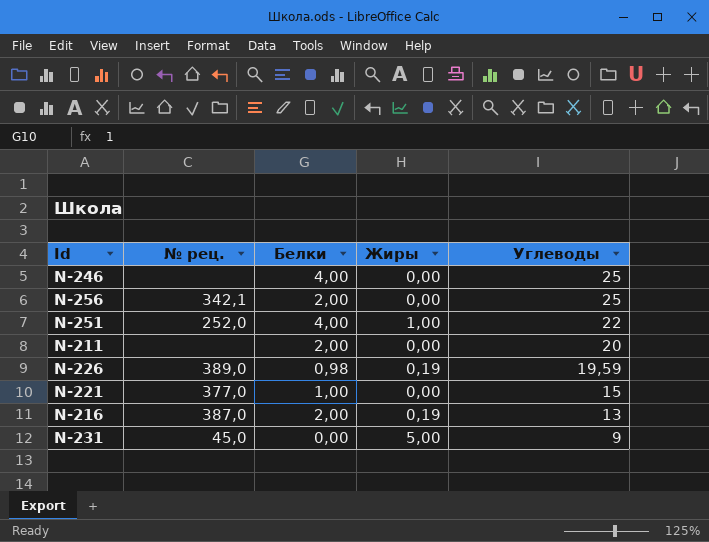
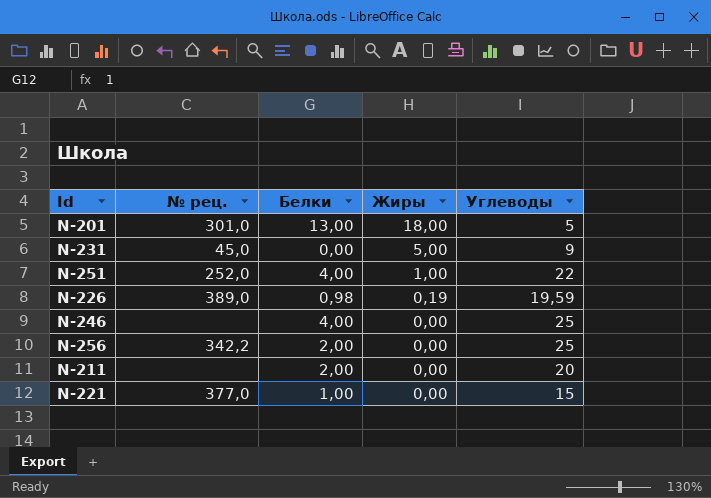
row order: Углеводы descending -> Жиры descending
row N-216: 387,0 | 2,00 | 0,19 | 13 -> none
row N-201: none -> 301,0 | 13,00 | 18,00 | 5
N-256 | № рец.: 342,1 -> 342,2

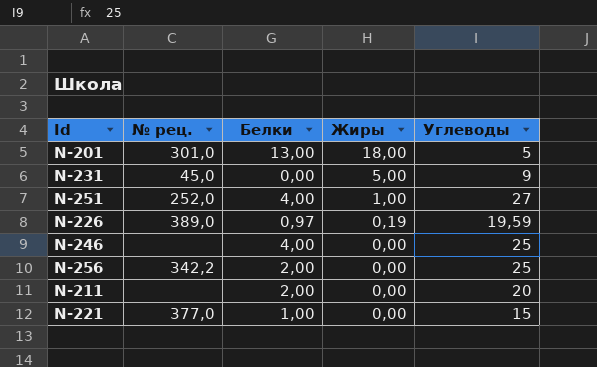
N-251 | Углеводы: 22 -> 27
N-226 | Белки: 0,98 -> 0,97

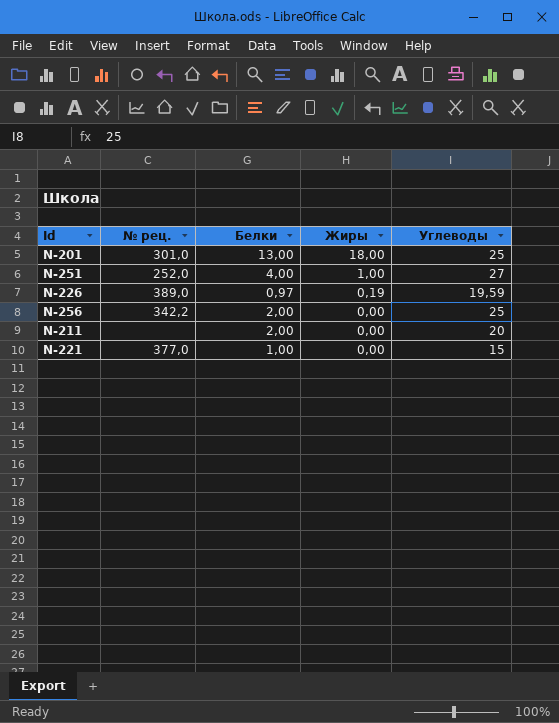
row N-231: 45,0 | 0,00 | 5,00 | 9 -> none
row N-246: none | 4,00 | 0,00 | 25 -> none
N-201 | Углеводы: 5 -> 25

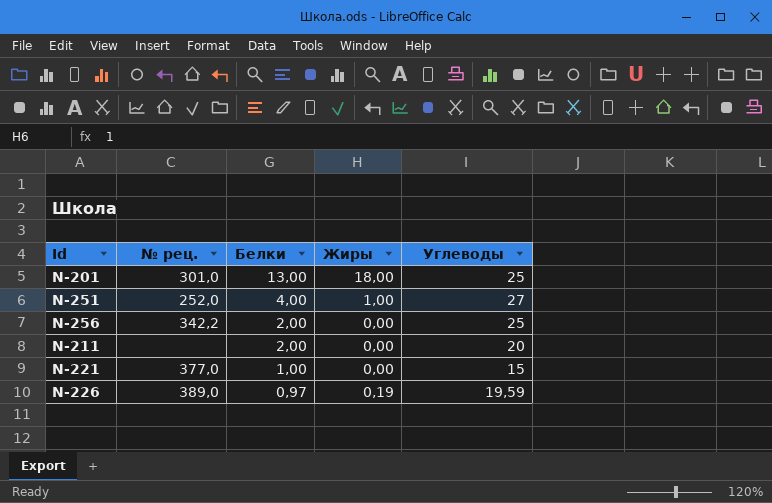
row order: Жиры descending -> Белки descending

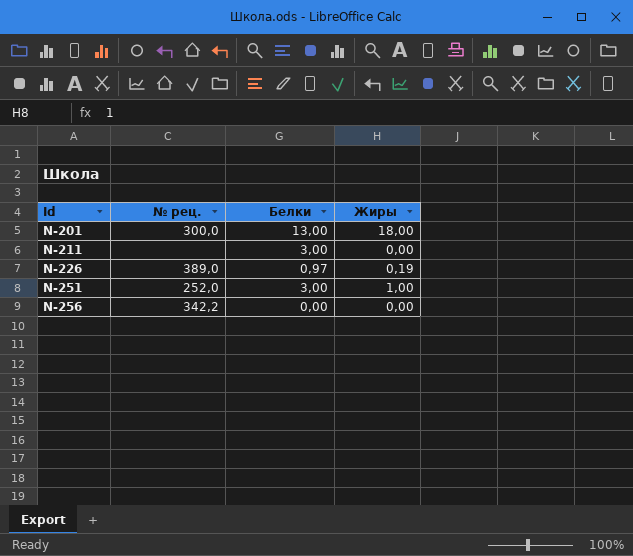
row order: Белки descending -> Id ascending
column Углеводы | position: 5 -> none
row N-221: 377,0 | 1,00 | 0,00 | 15 -> none
N-201 | № рец.: 301,0 -> 300,0
N-211 | Белки: 2,00 -> 3,00
N-251 | Белки: 4,00 -> 3,00
N-256 | Белки: 2,00 -> 0,00

